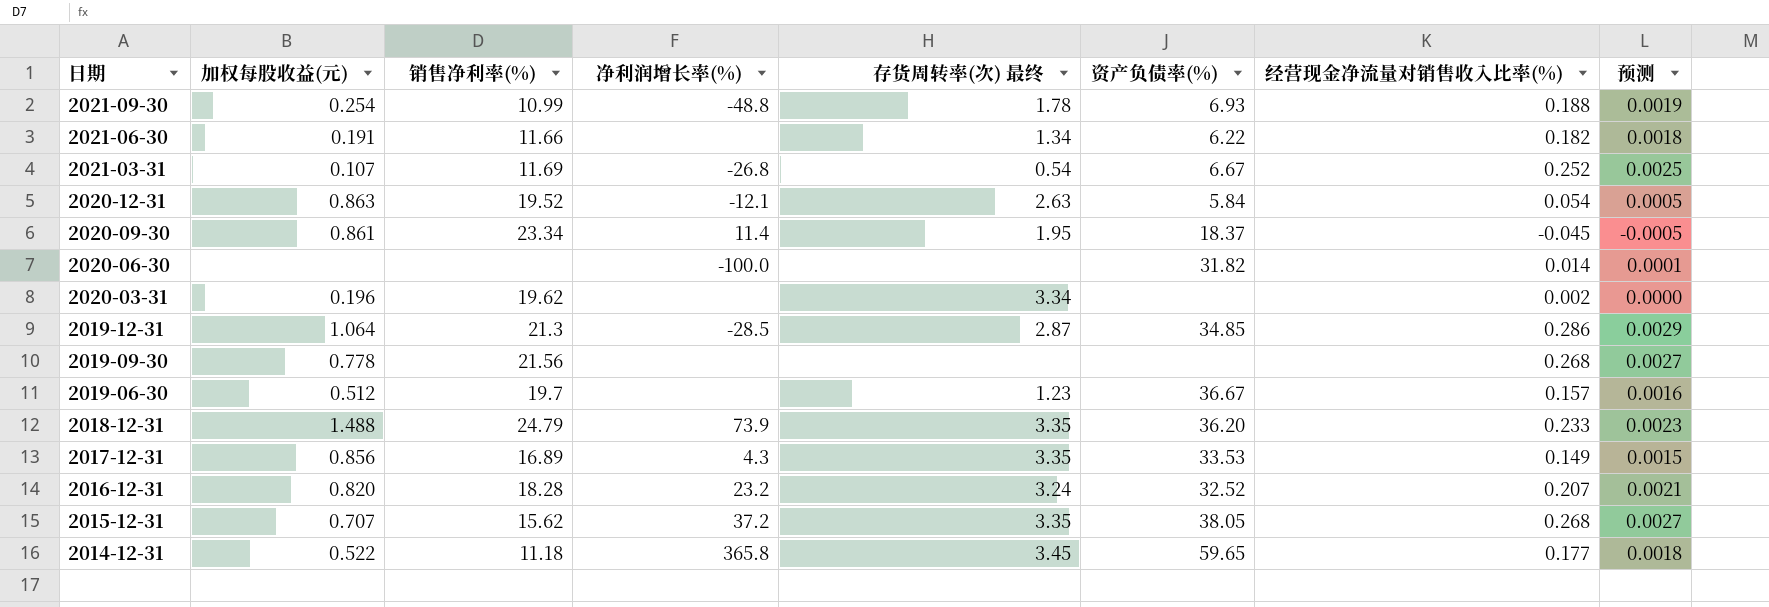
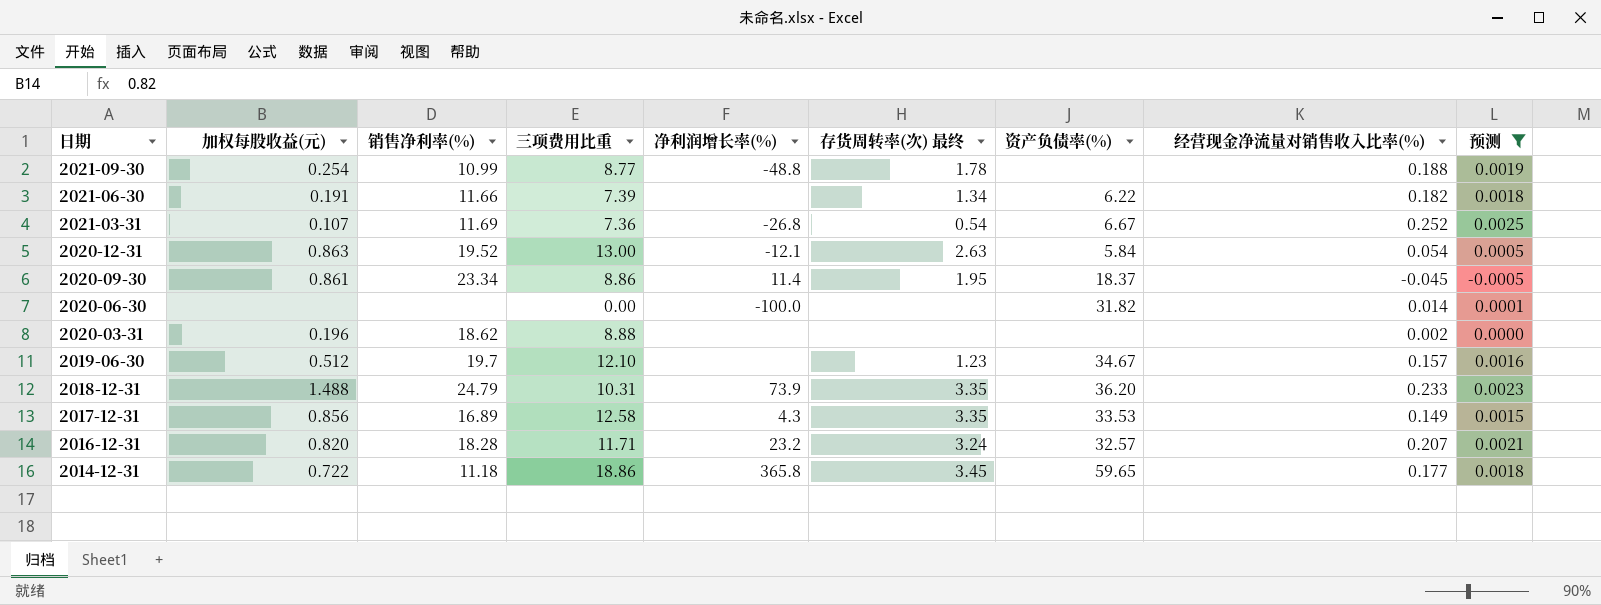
filter: none -> 预测 <= 0.0025
column 三项费用比重 | position: none -> 4
2021-09-30 | 资产负债率(%): 6.93 -> none
2020-03-31 | 销售净利率(%): 19.62 -> 18.62
2020-03-31 | 存货周转率(次) 最终: 3.34 -> none
2019-06-30 | 资产负债率(%): 36.67 -> 34.67
2016-12-31 | 资产负债率(%): 32.52 -> 32.57
2014-12-31 | 加权每股收益(元): 0.522 -> 0.722

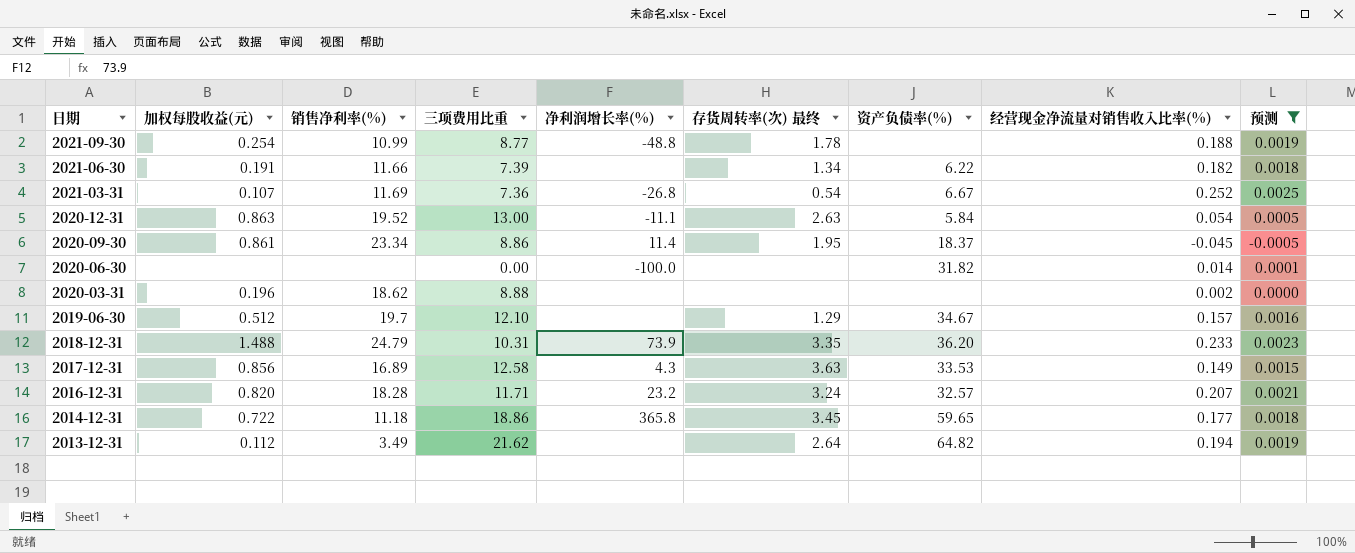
2020-12-31 | 净利润增长率(%): -12.1 -> -11.1
2019-06-30 | 存货周转率(次) 最终: 1.23 -> 1.29
2017-12-31 | 存货周转率(次) 最终: 3.35 -> 3.63
row 2013-12-31: none -> 0.112 | 3.49 | 21.62 | none | 2.64 | 64.82 | 0.194 | 0.0019

